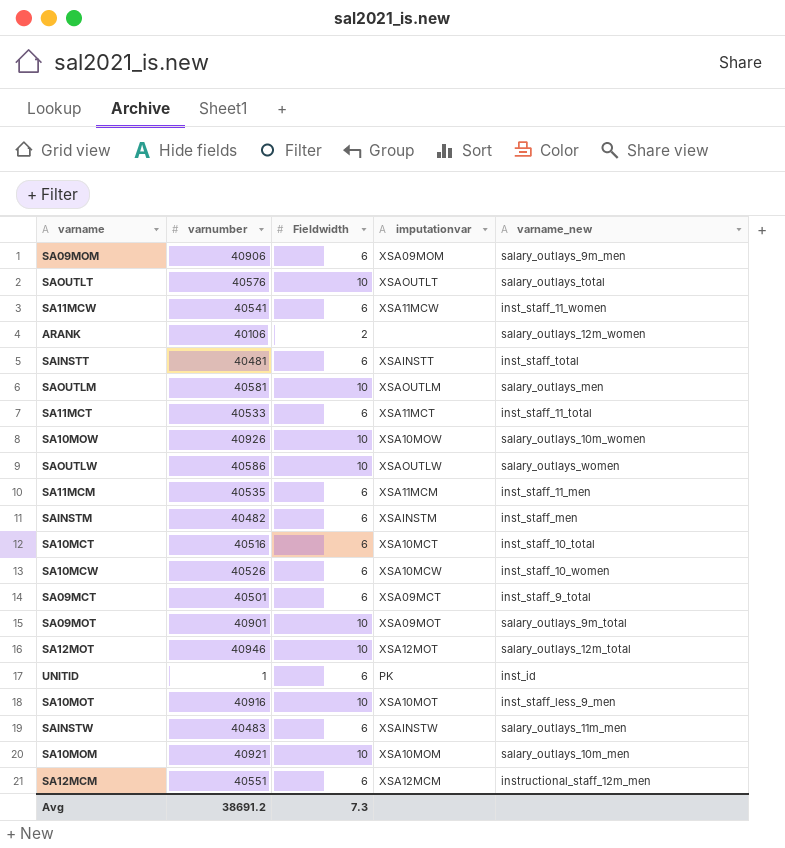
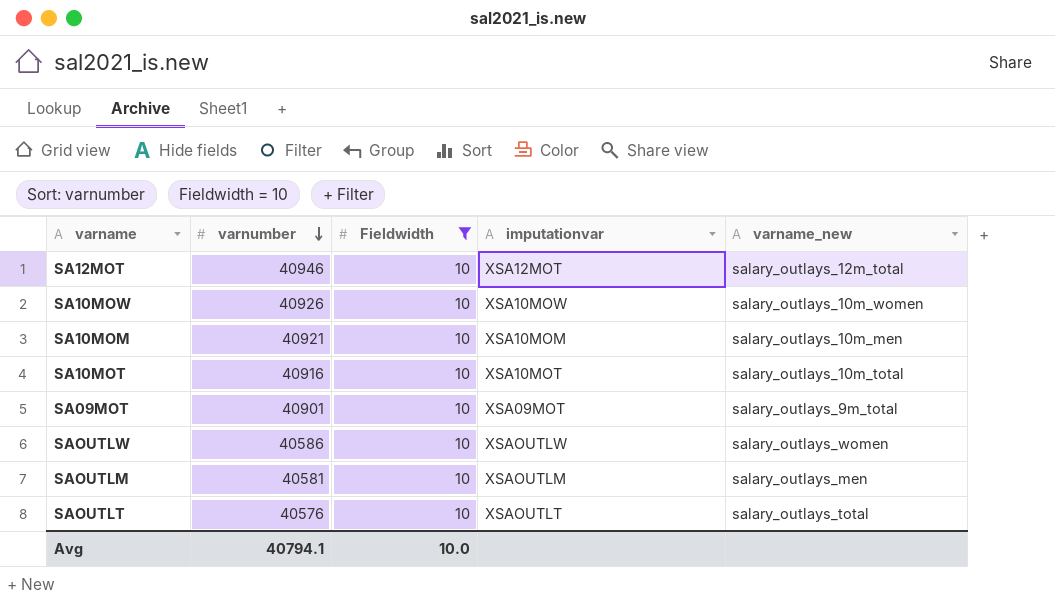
filter: none -> Fieldwidth = 10
row order: none -> varnumber descending
SA10MOT | varname_new: inst_staff_less_9_men -> salary_outlays_10m_total
Avg | varnumber: 38691.2 -> 40794.1
Avg | Fieldwidth: 7.3 -> 10.0

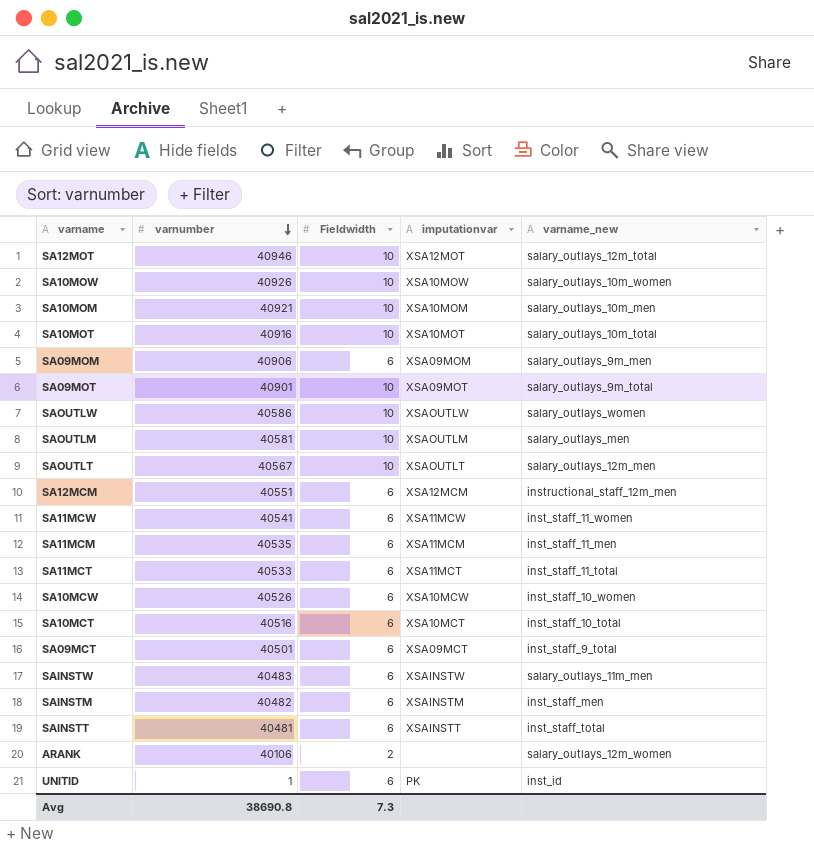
filter: Fieldwidth = 10 -> none
SAOUTLT | varnumber: 40576 -> 40567
SAOUTLT | varname_new: salary_outlays_total -> salary_outlays_12m_men
Avg | varnumber: 40794.1 -> 38690.8
Avg | Fieldwidth: 10.0 -> 7.3

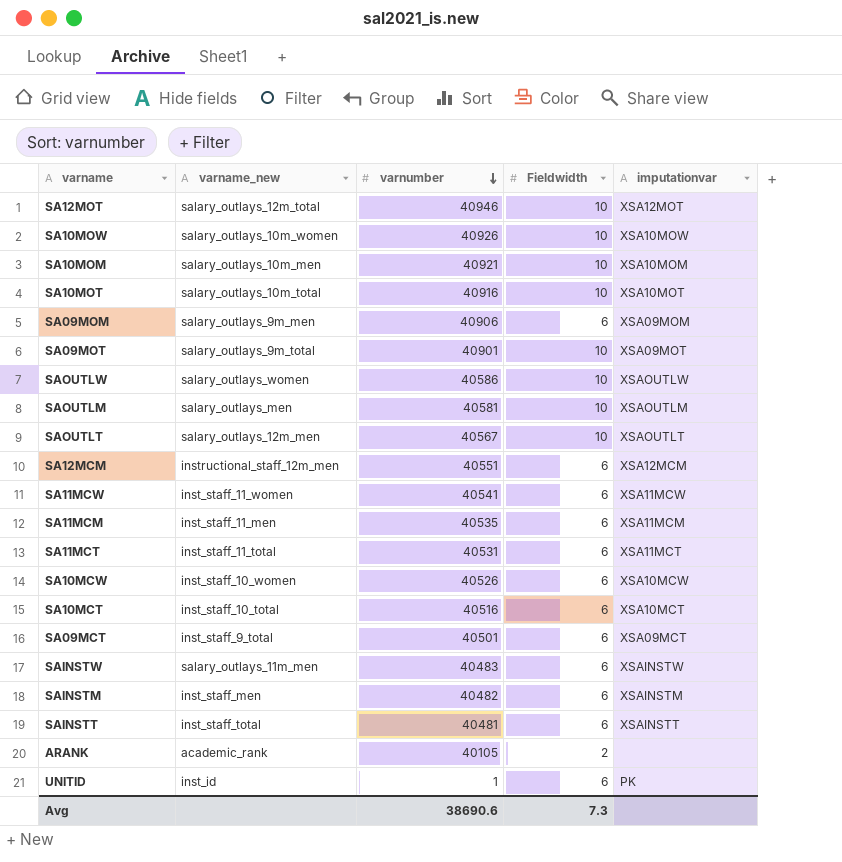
column varname_new | position: 5 -> 2
SA11MCT | varnumber: 40533 -> 40531
ARANK | varname_new: salary_outlays_12m_women -> academic_rank
ARANK | varnumber: 40106 -> 40105
Avg | varnumber: 38690.8 -> 38690.6

